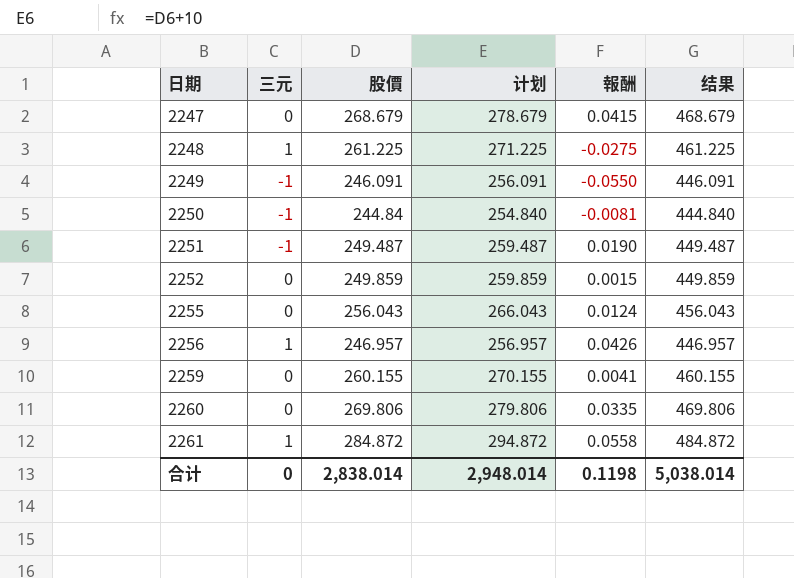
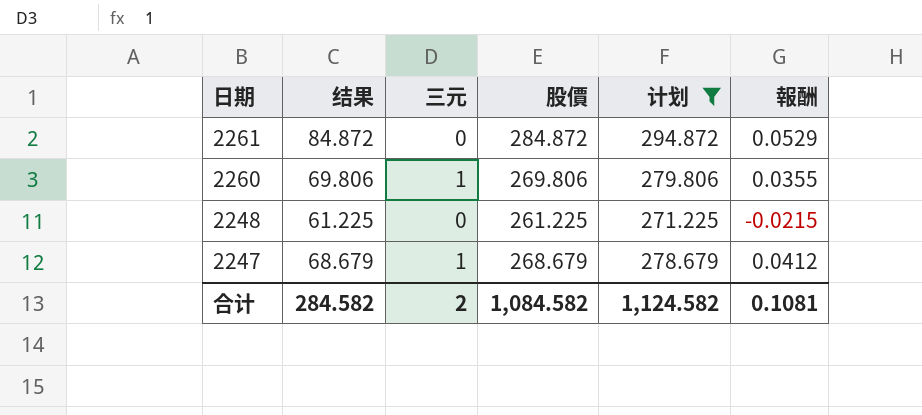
filter: none -> 计划 >= 271.225
row order: 日期 ascending -> 日期 descending
column 结果 | formula: [股價] + 200 -> [股價] - 200
column 结果 | position: 6 -> 2
2261 | 三元: 1 -> 0
2261 | 報酬: 0.0558 -> 0.0529
2260 | 三元: 0 -> 1
2260 | 報酬: 0.0335 -> 0.0355
2248 | 三元: 1 -> 0
2248 | 報酬: -0.0275 -> -0.0215
2247 | 三元: 0 -> 1
2247 | 報酬: 0.0415 -> 0.0412
合计 | 结果: 5,038.014 -> 284.582
合计 | 三元: 0 -> 2
合计 | 股價: 2,838.014 -> 1,084.582
合计 | 计划: 2,948.014 -> 1,124.582
合计 | 報酬: 0.1198 -> 0.1081

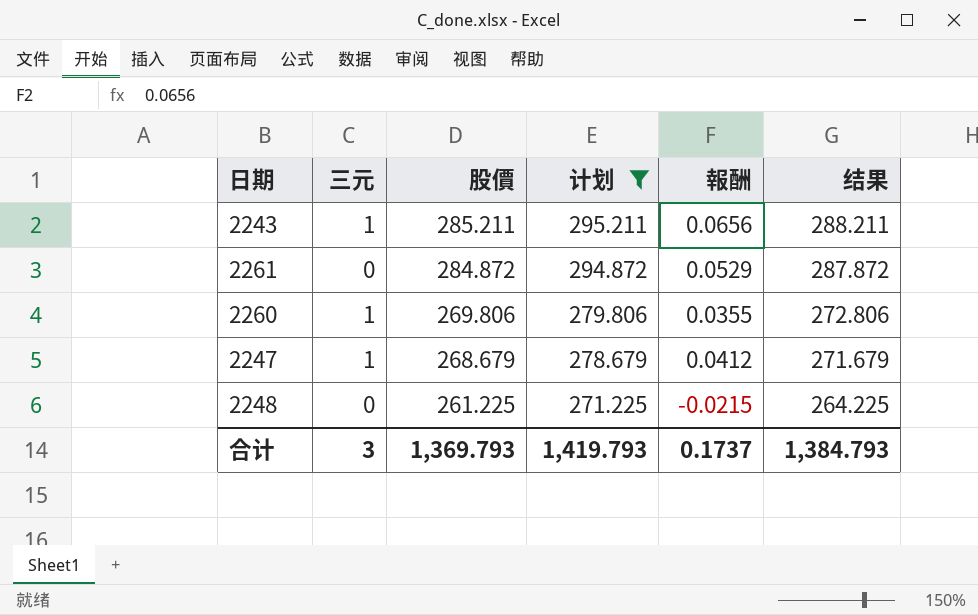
row order: 日期 descending -> 股價 descending
column 结果 | formula: [股價] - 200 -> [股價] + 3
column 结果 | position: 2 -> 6
row 2243: none -> 1 | 285.211 | 295.211 | 0.0656 | 288.211
合计 | 三元: 2 -> 3
合计 | 股價: 1,084.582 -> 1,369.793
合计 | 计划: 1,124.582 -> 1,419.793
合计 | 報酬: 0.1081 -> 0.1737
合计 | 结果: 284.582 -> 1,384.793

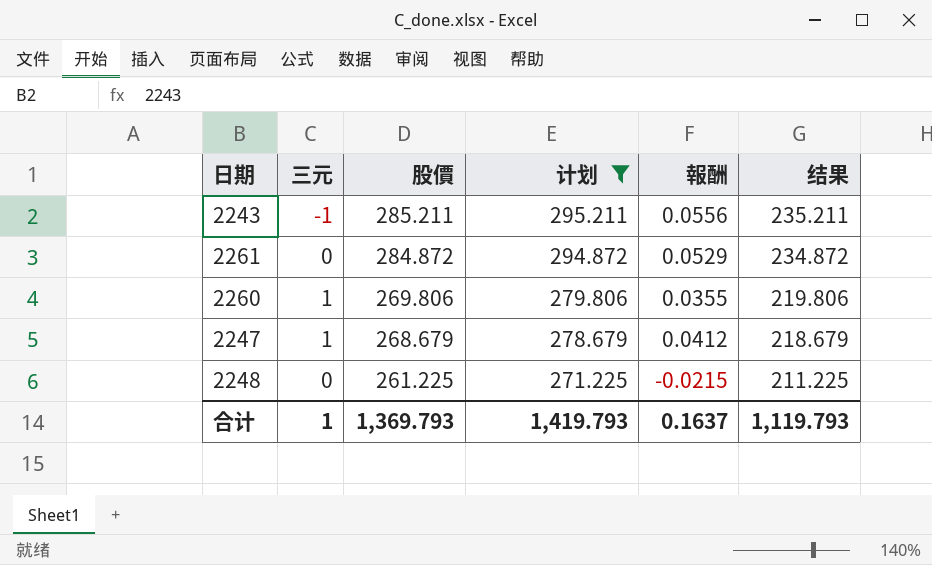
column 结果 | formula: [股價] + 3 -> [股價] - 50
2243 | 三元: 1 -> -1
2243 | 報酬: 0.0656 -> 0.0556
合计 | 三元: 3 -> 1
合计 | 報酬: 0.1737 -> 0.1637
合计 | 结果: 1,384.793 -> 1,119.793

